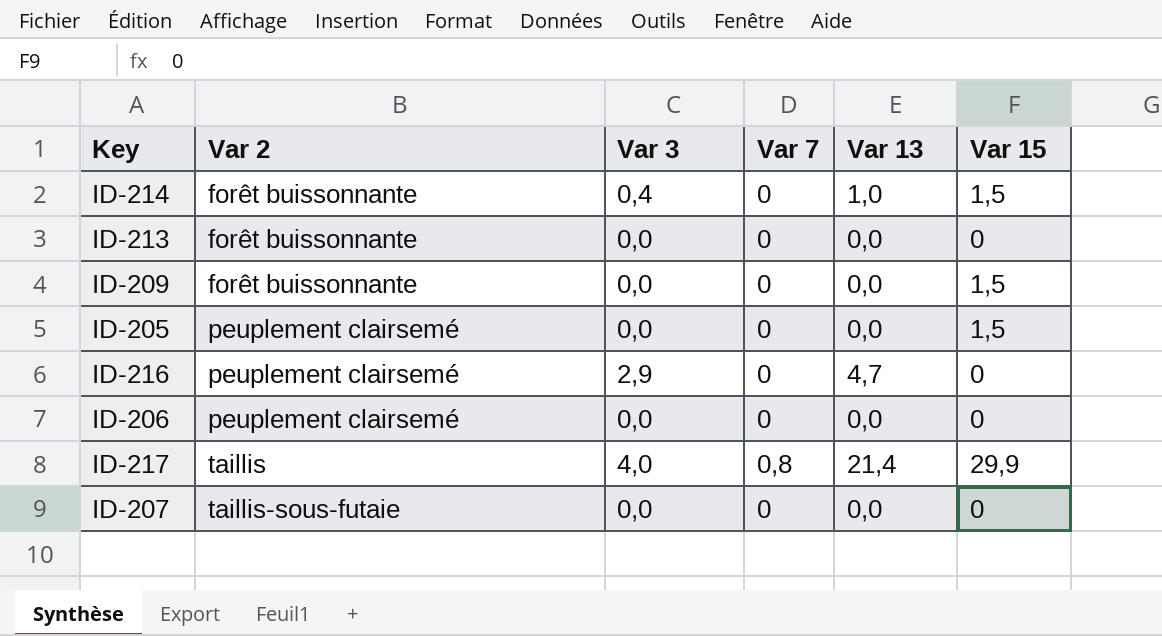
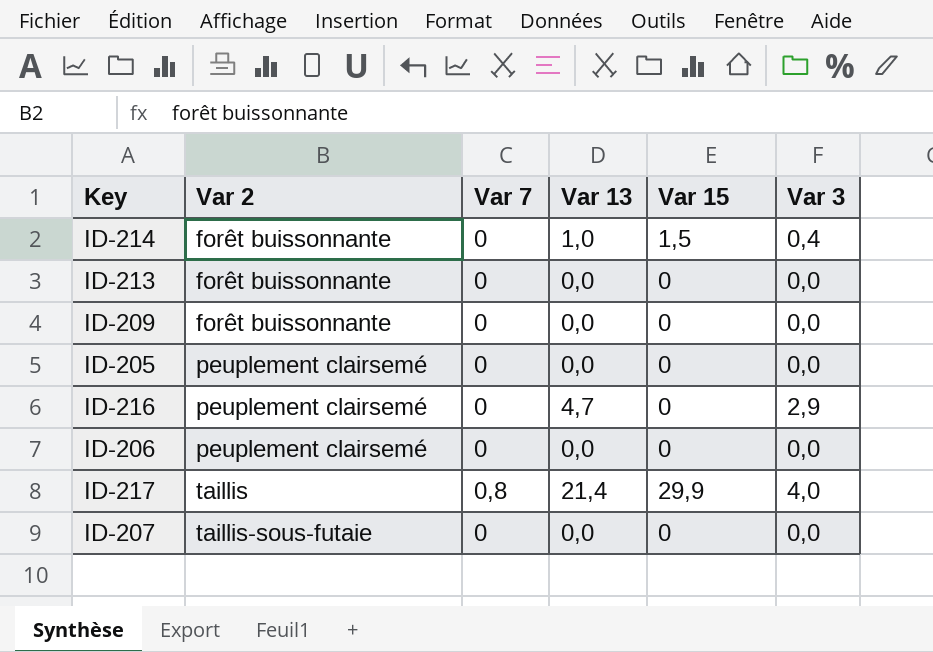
column Var 3 | position: 3 -> 6
ID-209 | Var 15: 1,5 -> 0
ID-205 | Var 15: 1,5 -> 0

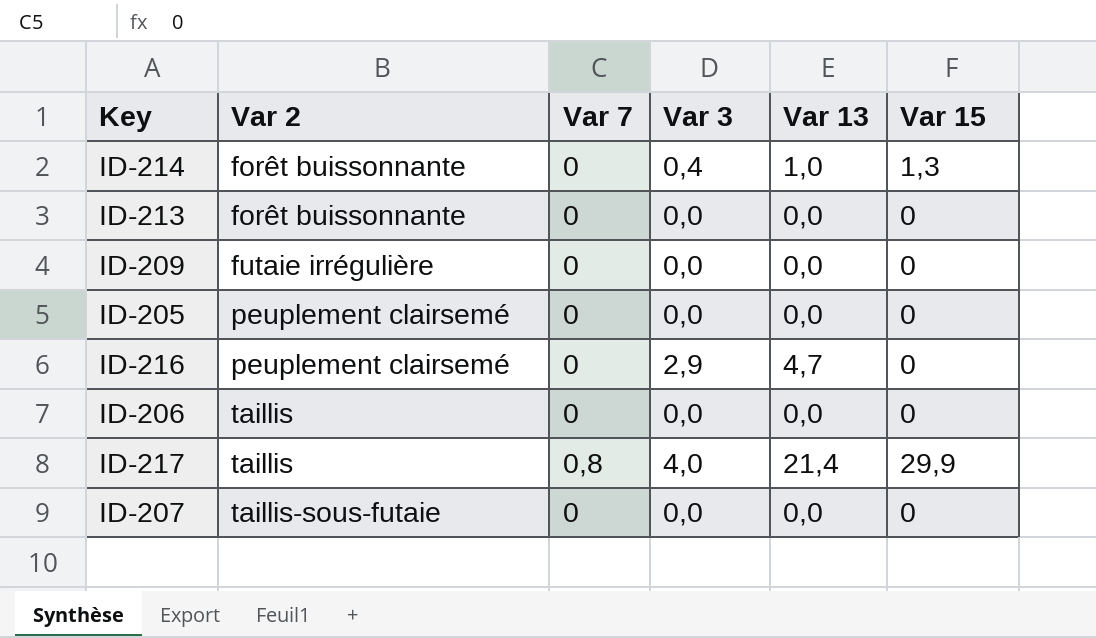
column Var 3 | position: 6 -> 4
ID-214 | Var 15: 1,5 -> 1,3
ID-209 | Var 2: forêt buissonnante -> futaie irrégulière
ID-206 | Var 2: peuplement clairsemé -> taillis

